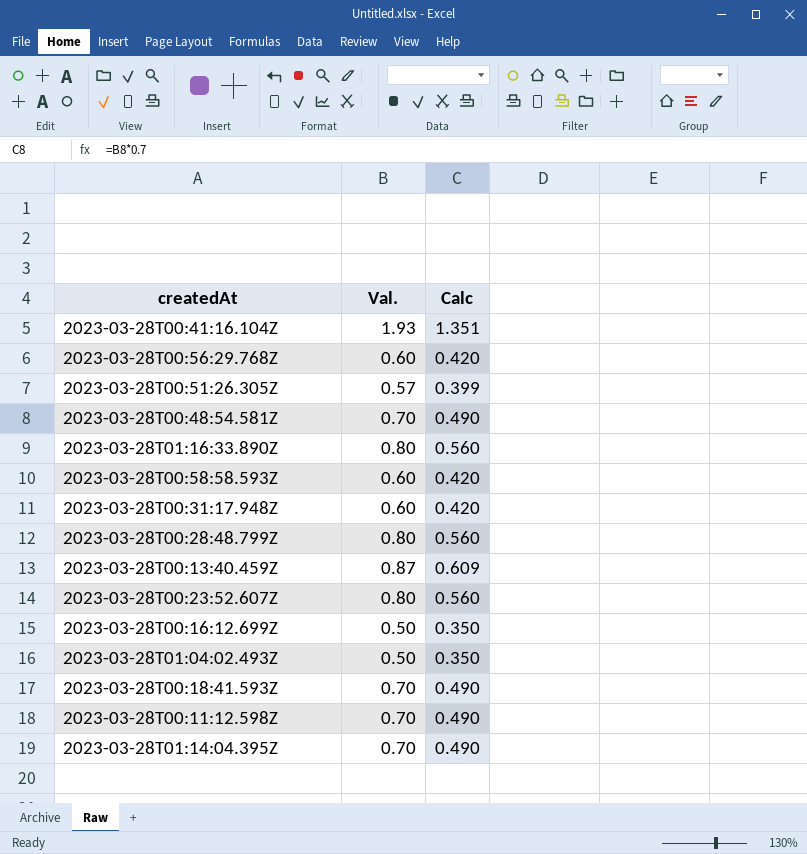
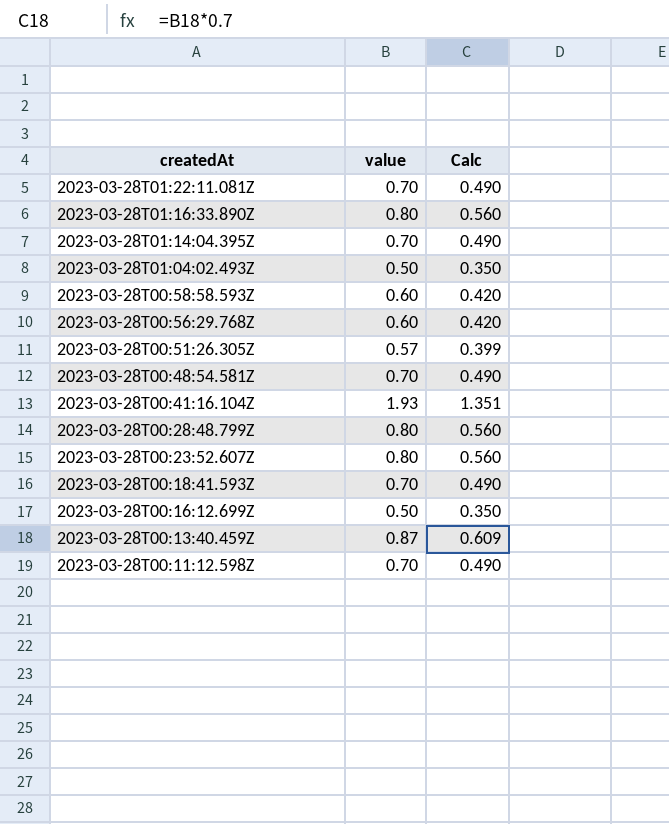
row order: none -> createdAt descending
column name: Val. -> value
row 2023-03-28T00:31:17.948Z: 0.60 | 0.420 -> none
row 2023-03-28T01:22:11.081Z: none -> 0.70 | 0.490

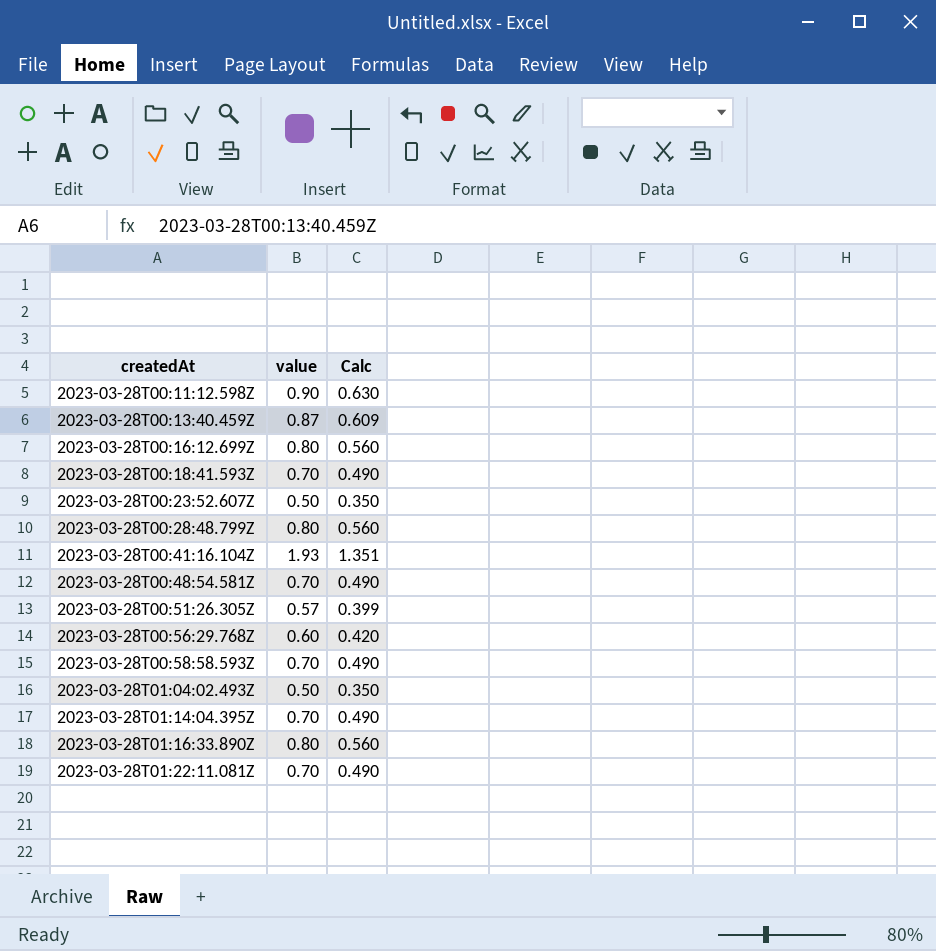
row order: createdAt descending -> createdAt ascending
2023-03-28T00:11:12.598Z | value: 0.70 -> 0.90
2023-03-28T00:11:12.598Z | Calc: 0.490 -> 0.630
2023-03-28T00:16:12.699Z | value: 0.50 -> 0.80
2023-03-28T00:16:12.699Z | Calc: 0.350 -> 0.560
2023-03-28T00:23:52.607Z | value: 0.80 -> 0.50
2023-03-28T00:23:52.607Z | Calc: 0.560 -> 0.350
2023-03-28T00:58:58.593Z | value: 0.60 -> 0.70
2023-03-28T00:58:58.593Z | Calc: 0.420 -> 0.490

